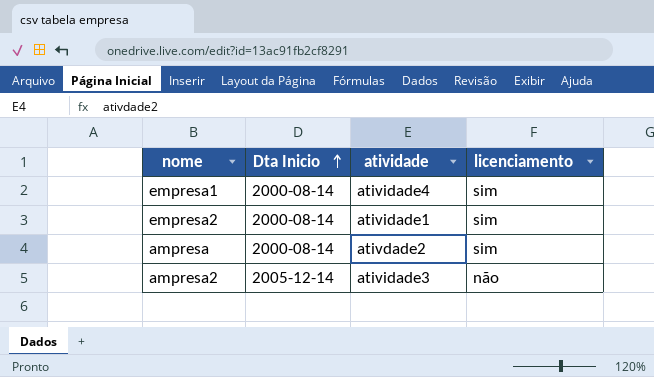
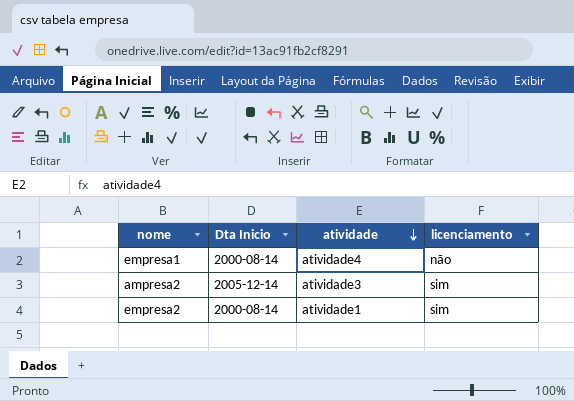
row order: Dta Inicio ascending -> atividade descending
row ampresa: 2000-08-14 | ativdade2 | sim -> none
empresa1 | licenciamento: sim -> não
ampresa2 | licenciamento: não -> sim

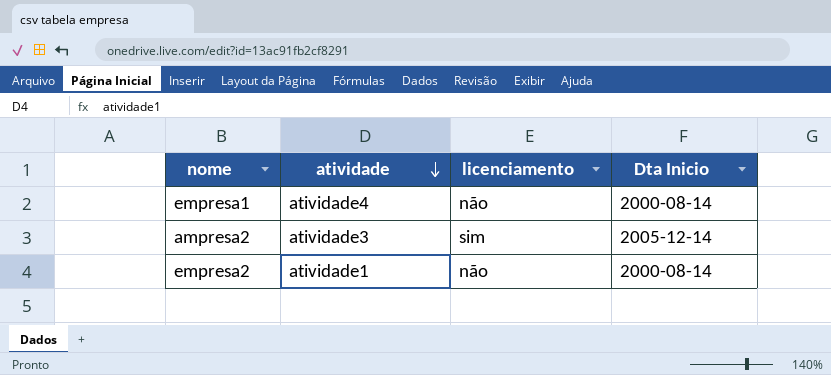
column Dta Inicio | position: 2 -> 4
empresa2 | licenciamento: sim -> não

